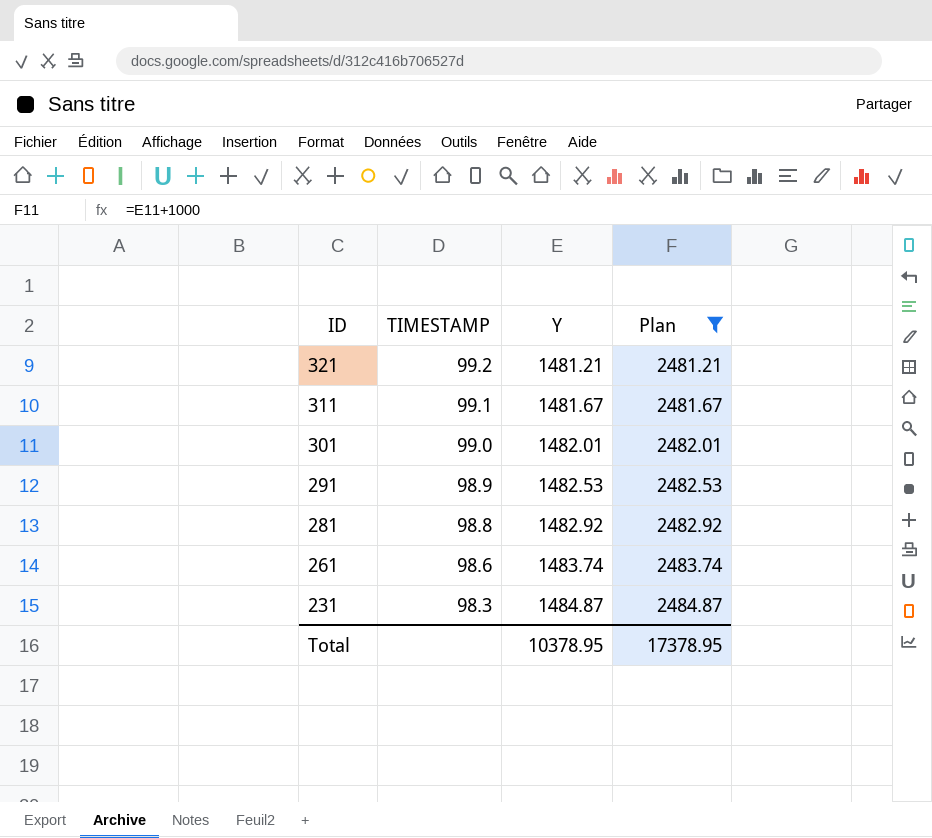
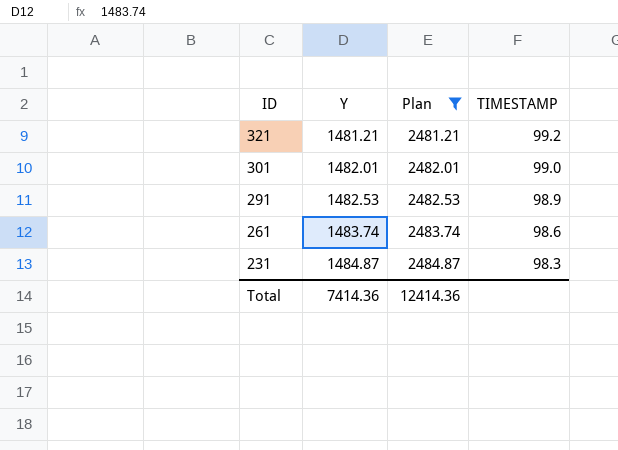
column TIMESTAMP | position: 2 -> 4
row 311: 99.1 | 1481.67 | 2481.67 -> none
row 281: 98.8 | 1482.92 | 2482.92 -> none
Total | Y: 10378.95 -> 7414.36
Total | Plan: 17378.95 -> 12414.36

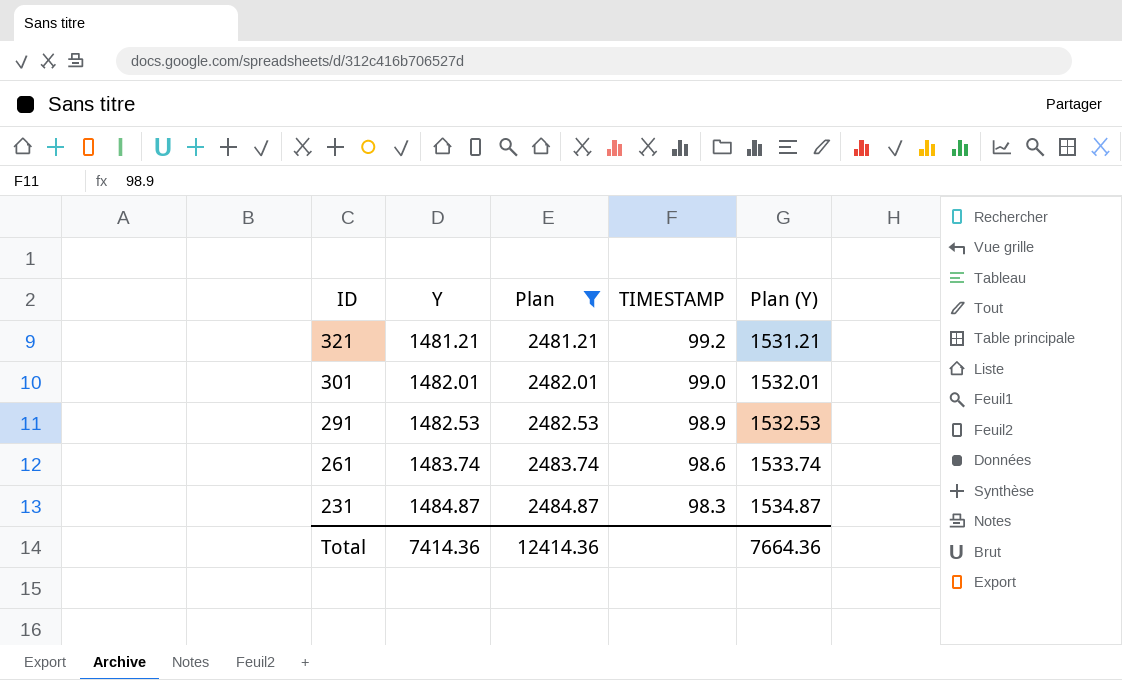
column Plan (Y) | formula: none -> [Y] + 50

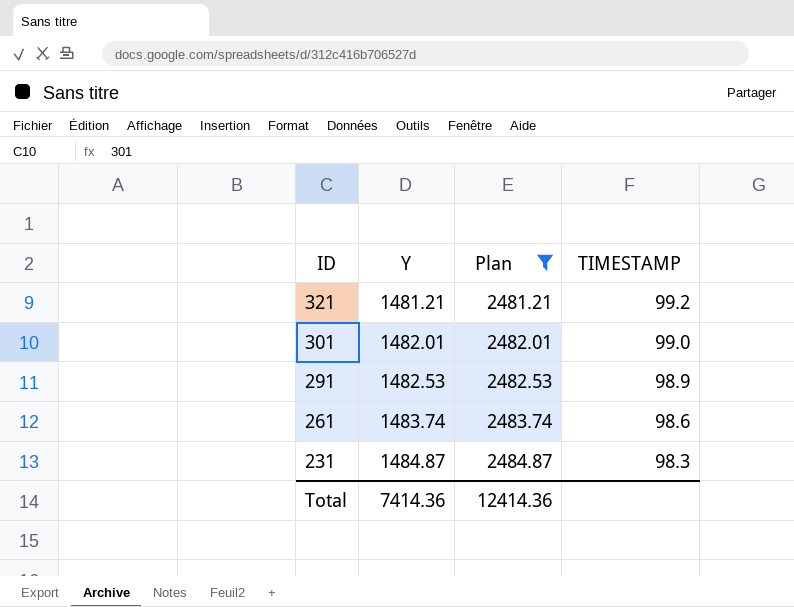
column Plan (Y) | formula: [Y] + 50 -> none

